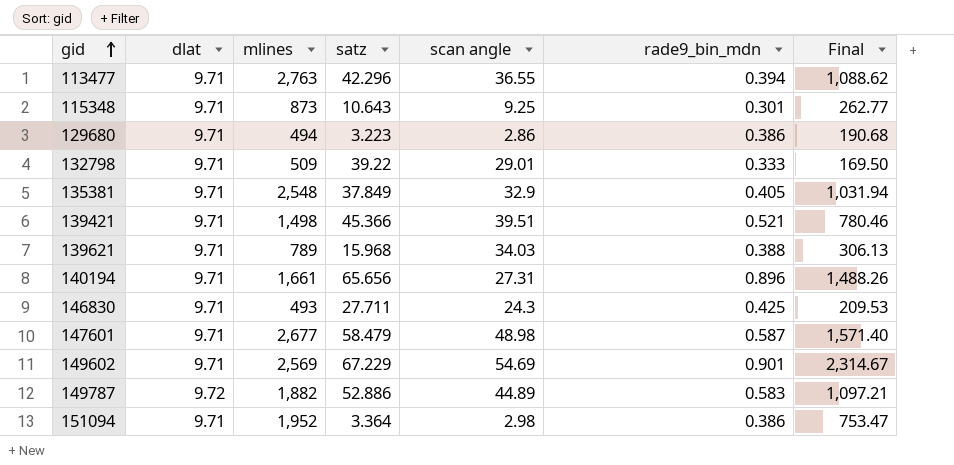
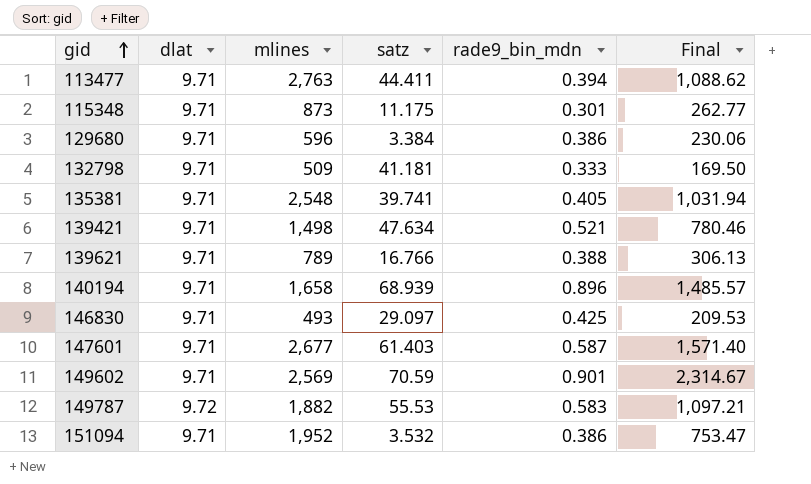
column scan angle | position: 5 -> none
113477 | satz: 42.296 -> 44.411
115348 | satz: 10.643 -> 11.175
129680 | mlines: 494 -> 596
129680 | satz: 3.223 -> 3.384
129680 | Final: 190.68 -> 230.06
132798 | satz: 39.22 -> 41.181
135381 | satz: 37.849 -> 39.741
139421 | satz: 45.366 -> 47.634
139621 | satz: 15.968 -> 16.766
140194 | mlines: 1,661 -> 1,658
140194 | satz: 65.656 -> 68.939
140194 | Final: 1,488.26 -> 1,485.57
146830 | satz: 27.711 -> 29.097
147601 | satz: 58.479 -> 61.403
149602 | satz: 67.229 -> 70.59
149787 | satz: 52.886 -> 55.53
151094 | satz: 3.364 -> 3.532

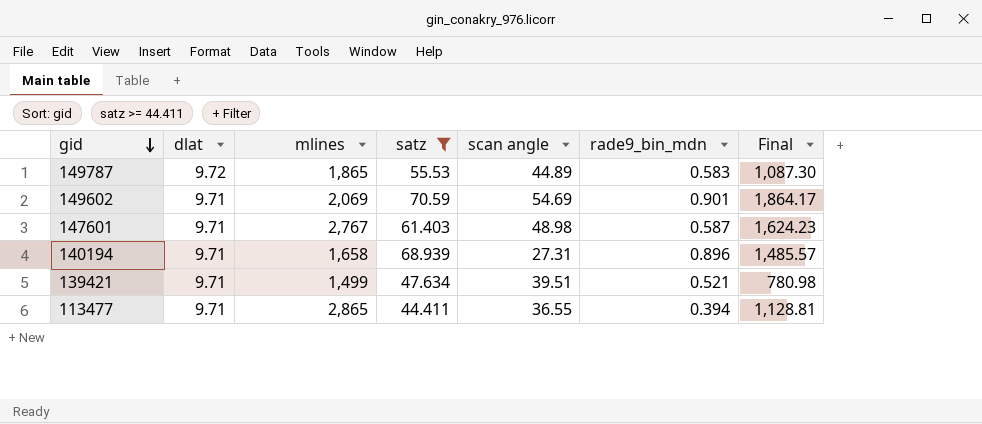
filter: none -> satz >= 44.411
row order: gid ascending -> gid descending
column scan angle | position: none -> 5
149787 | mlines: 1,882 -> 1,865
149787 | Final: 1,097.21 -> 1,087.30
149602 | mlines: 2,569 -> 2,069
149602 | Final: 2,314.67 -> 1,864.17
147601 | mlines: 2,677 -> 2,767
147601 | Final: 1,571.40 -> 1,624.23
139421 | mlines: 1,498 -> 1,499
139421 | Final: 780.46 -> 780.98
113477 | mlines: 2,763 -> 2,865
113477 | Final: 1,088.62 -> 1,128.81

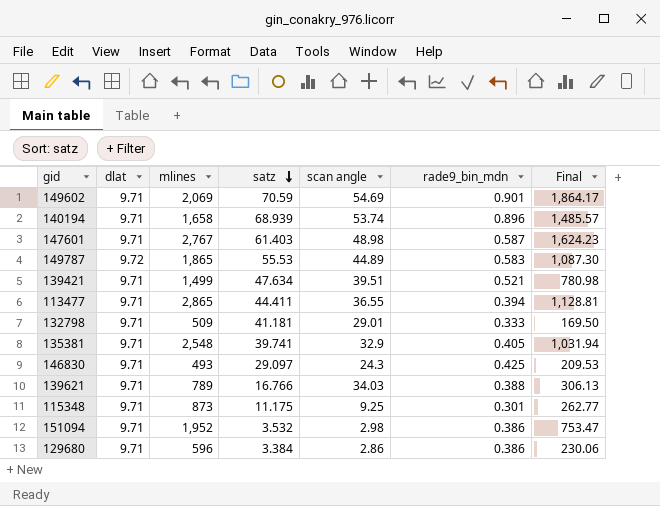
filter: satz >= 44.411 -> none
row order: gid descending -> satz descending
140194 | scan angle: 27.31 -> 53.74

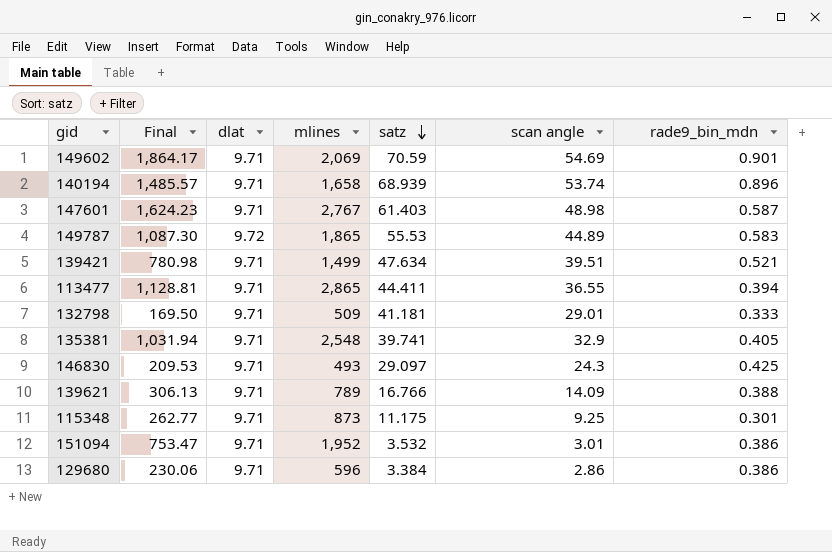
column Final | position: 7 -> 2
139621 | scan angle: 34.03 -> 14.09
151094 | scan angle: 2.98 -> 3.01

